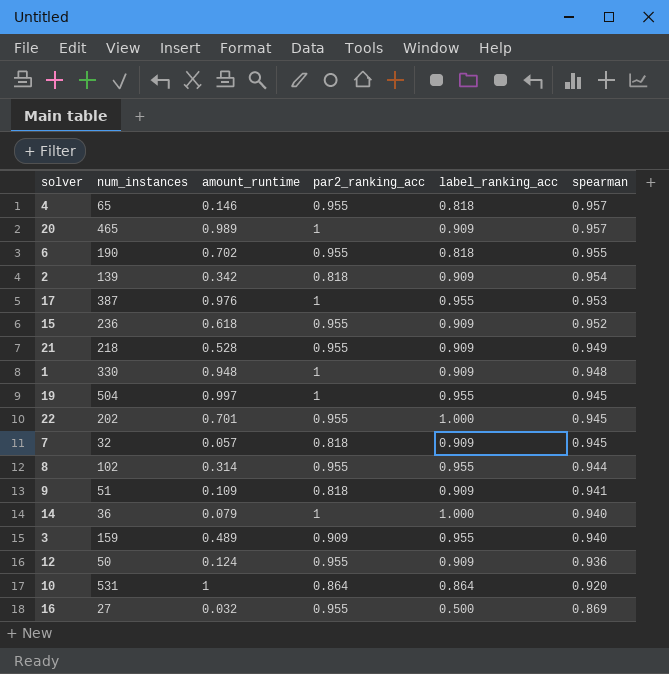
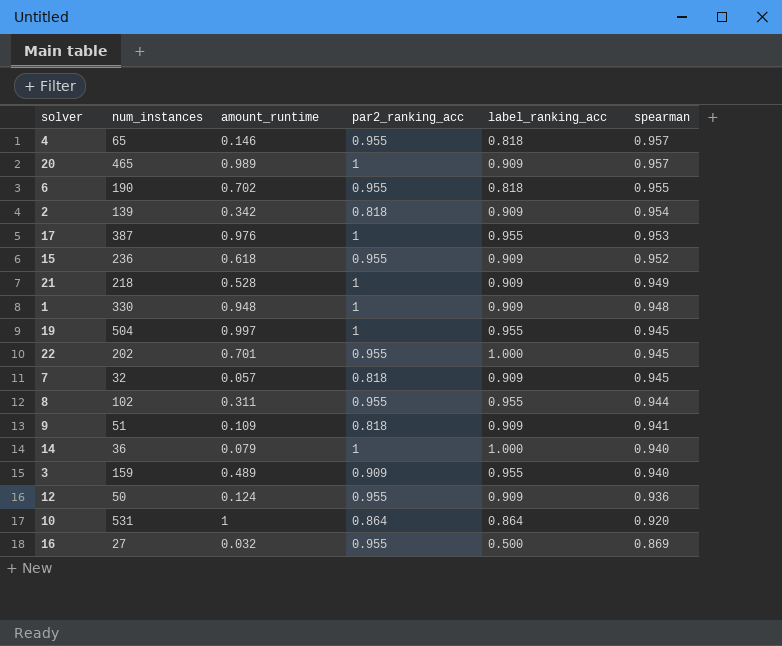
21 | par2_ranking_acc: 0.955 -> 1
8 | amount_runtime: 0.314 -> 0.311

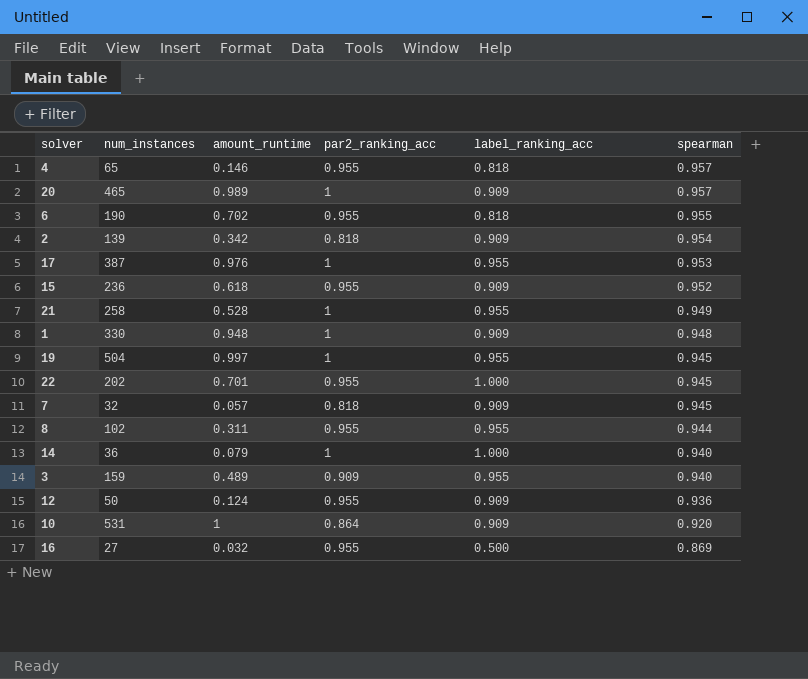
row 9: 51 | 0.109 | 0.818 | 0.909 | 0.941 -> none
21 | num_instances: 218 -> 258
21 | label_ranking_acc: 0.909 -> 0.955
10 | label_ranking_acc: 0.864 -> 0.909

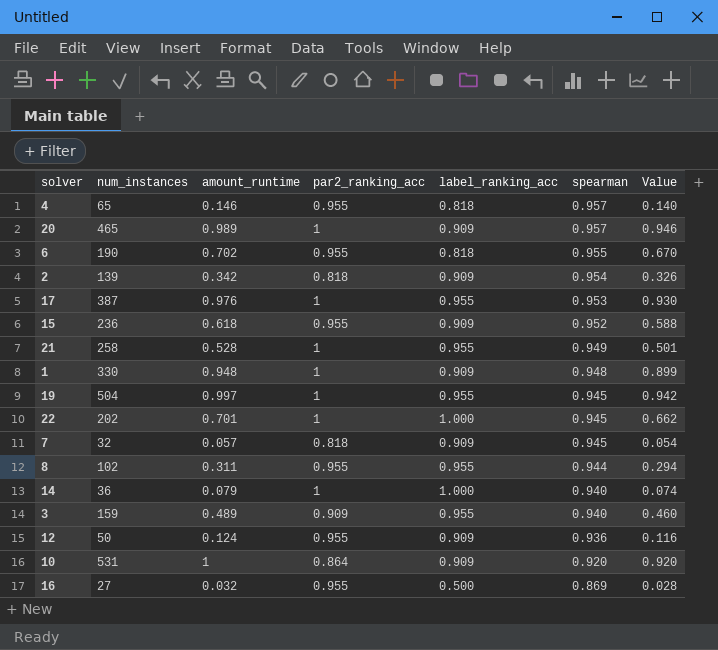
column Value | formula: none -> [amount_runtime] * [spearman]
22 | par2_ranking_acc: 0.955 -> 1

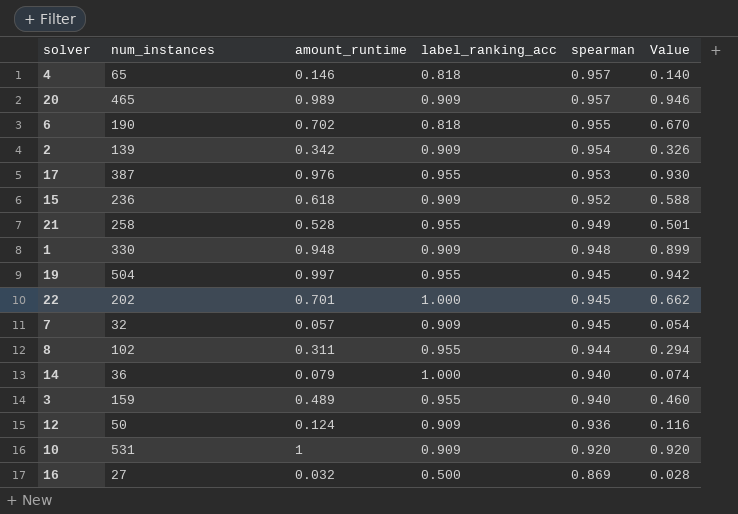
column par2_ranking_acc | position: 4 -> none

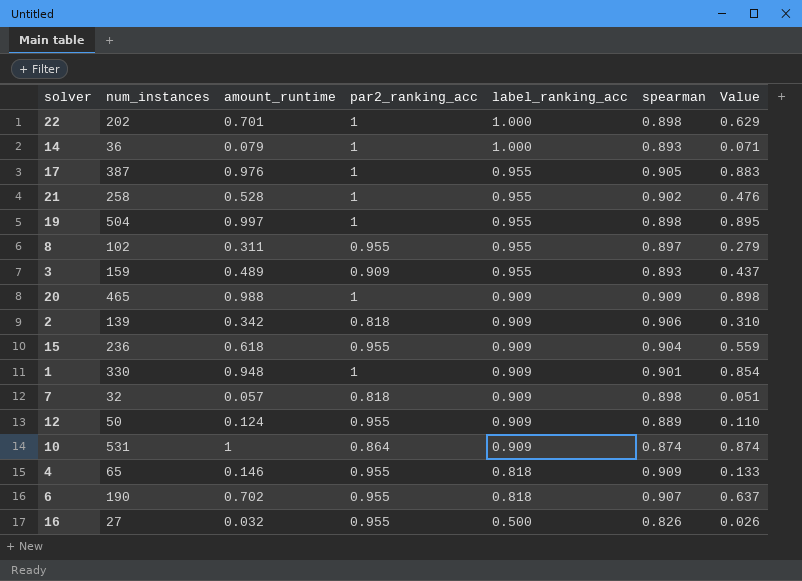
row order: spearman descending -> label_ranking_acc descending
column par2_ranking_acc | position: none -> 4
22 | spearman: 0.945 -> 0.898
22 | Value: 0.662 -> 0.629
14 | spearman: 0.940 -> 0.893
14 | Value: 0.074 -> 0.071
17 | spearman: 0.953 -> 0.905
17 | Value: 0.930 -> 0.883
21 | spearman: 0.949 -> 0.902
21 | Value: 0.501 -> 0.476
19 | spearman: 0.945 -> 0.898
19 | Value: 0.942 -> 0.895
8 | spearman: 0.944 -> 0.897
8 | Value: 0.294 -> 0.279
3 | spearman: 0.940 -> 0.893
3 | Value: 0.460 -> 0.437
20 | amount_runtime: 0.989 -> 0.988
20 | spearman: 0.957 -> 0.909
20 | Value: 0.946 -> 0.898
2 | spearman: 0.954 -> 0.906
2 | Value: 0.326 -> 0.310
15 | spearman: 0.952 -> 0.904
15 | Value: 0.588 -> 0.559
1 | spearman: 0.948 -> 0.901
1 | Value: 0.899 -> 0.854
7 | spearman: 0.945 -> 0.898
7 | Value: 0.054 -> 0.051
12 | spearman: 0.936 -> 0.889
12 | Value: 0.116 -> 0.110
10 | spearman: 0.920 -> 0.874
10 | Value: 0.920 -> 0.874
4 | spearman: 0.957 -> 0.909
4 | Value: 0.140 -> 0.133
6 | spearman: 0.955 -> 0.907
6 | Value: 0.670 -> 0.637
16 | spearman: 0.869 -> 0.826
16 | Value: 0.028 -> 0.026

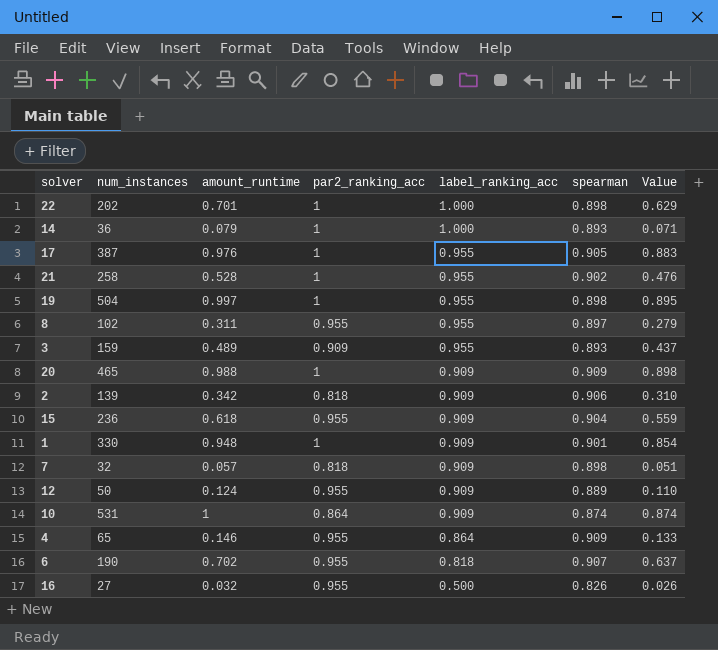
4 | label_ranking_acc: 0.818 -> 0.864

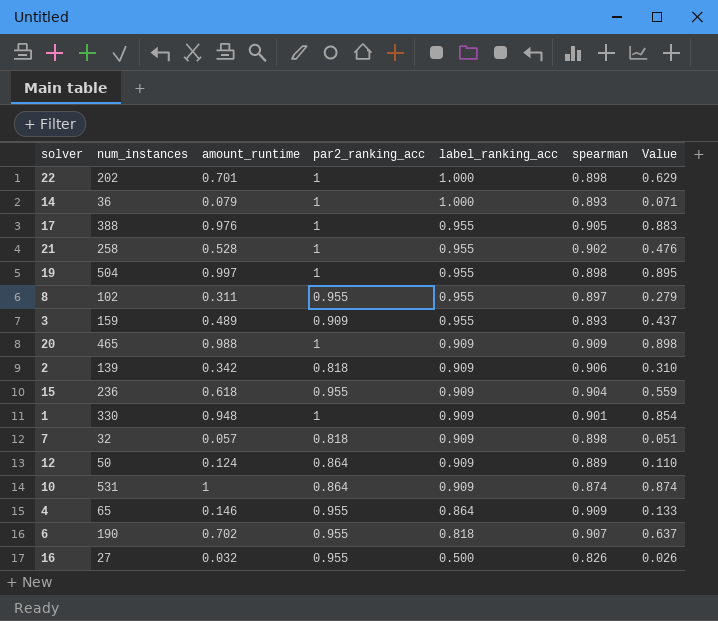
17 | num_instances: 387 -> 388
12 | par2_ranking_acc: 0.955 -> 0.864

